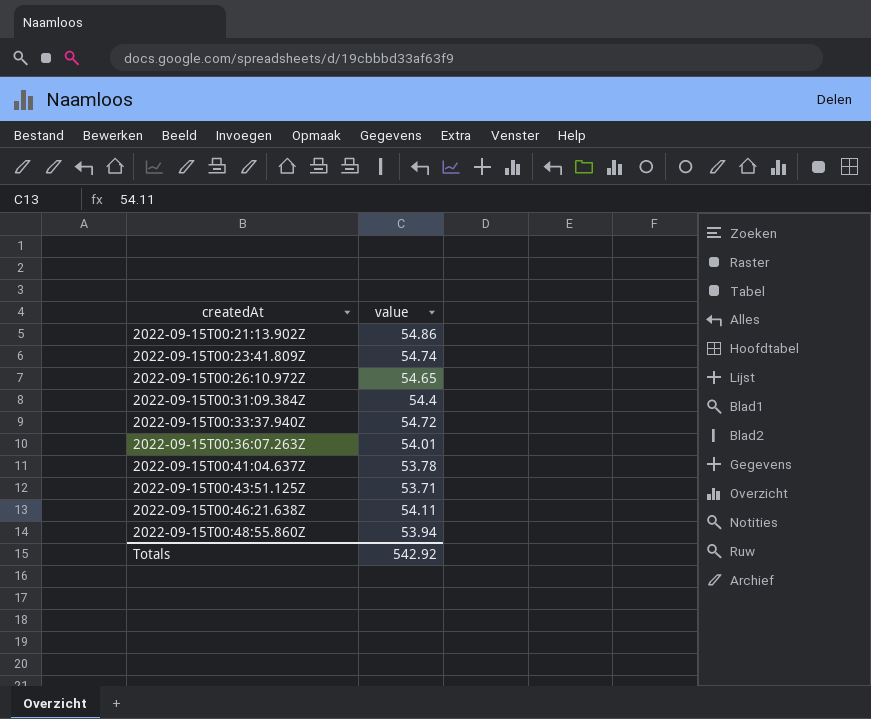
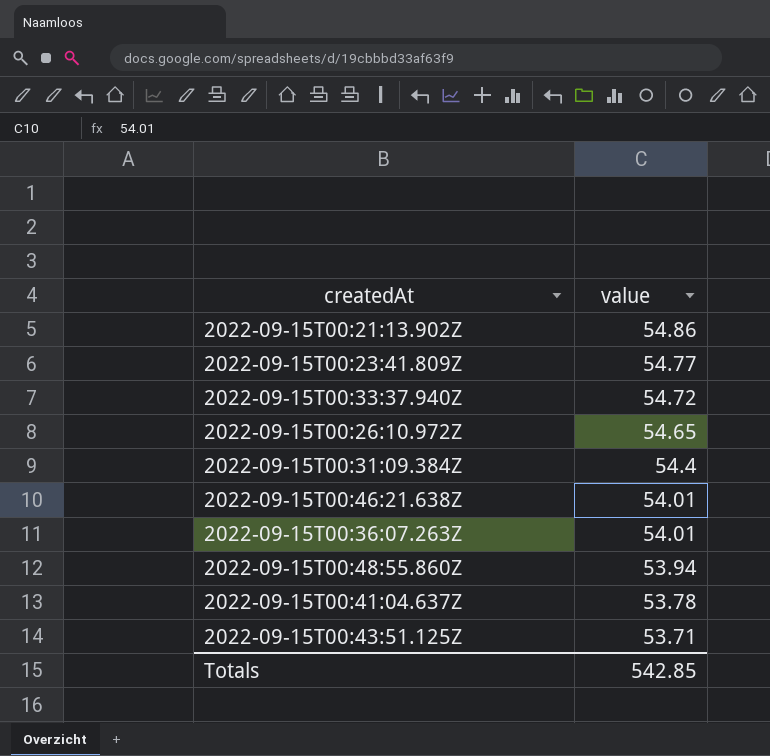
row order: createdAt ascending -> value descending
2022-09-15T00:23:41.809Z | value: 54.74 -> 54.77
2022-09-15T00:46:21.638Z | value: 54.11 -> 54.01
Totals | value: 542.92 -> 542.85

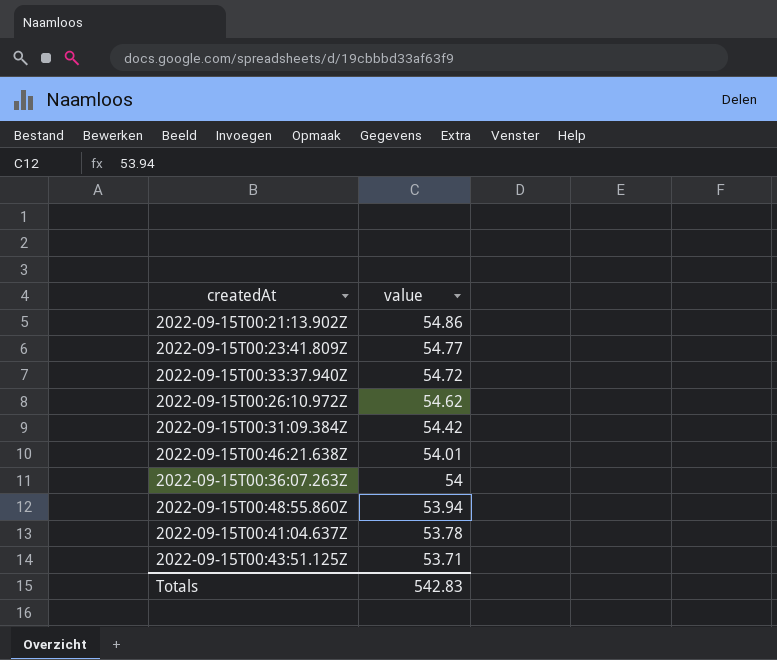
2022-09-15T00:26:10.972Z | value: 54.65 -> 54.62
2022-09-15T00:31:09.384Z | value: 54.4 -> 54.42
2022-09-15T00:36:07.263Z | value: 54.01 -> 54
Totals | value: 542.85 -> 542.83

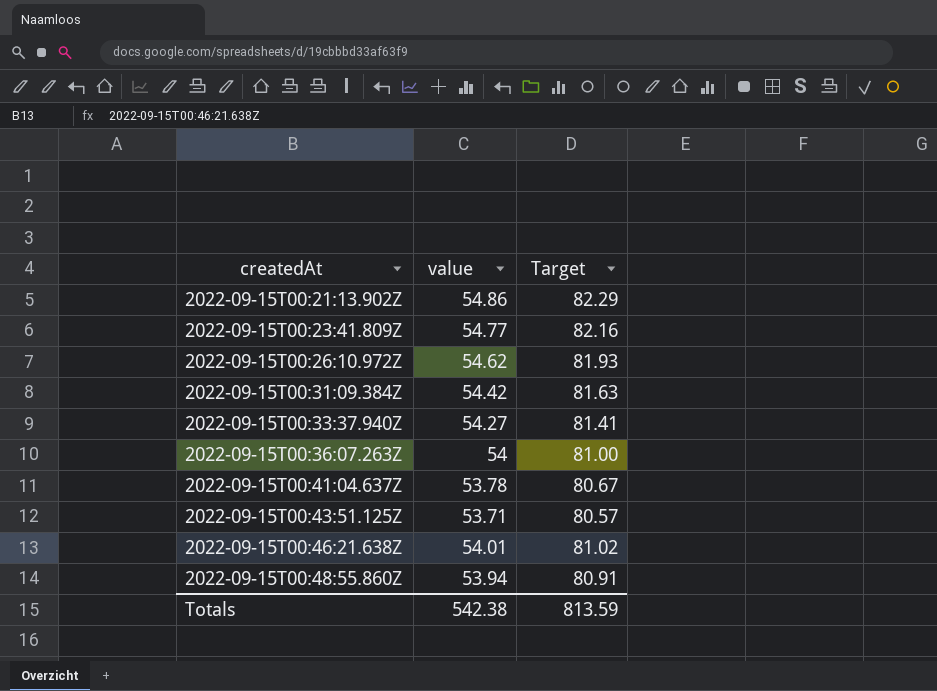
row order: value descending -> createdAt ascending
column Target | formula: none -> [value] * 1.5
2022-09-15T00:33:37.940Z | value: 54.72 -> 54.27
Totals | value: 542.83 -> 542.38

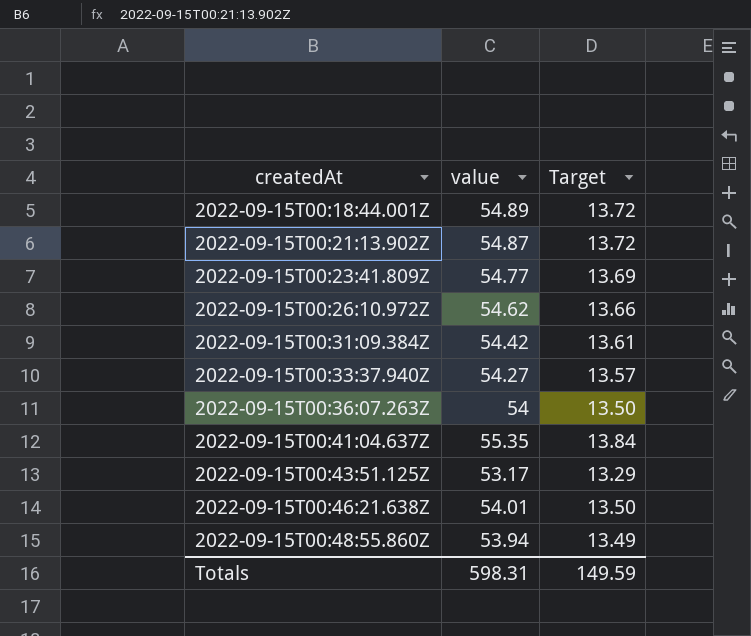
column Target | formula: [value] * 1.5 -> [value] * 0.25
row 2022-09-15T00:18:44.001Z: none -> 54.89 | 13.72
2022-09-15T00:21:13.902Z | value: 54.86 -> 54.87
2022-09-15T00:41:04.637Z | value: 53.78 -> 55.35
2022-09-15T00:43:51.125Z | value: 53.71 -> 53.17
Totals | value: 542.38 -> 598.31
Totals | Target: 813.59 -> 149.59

